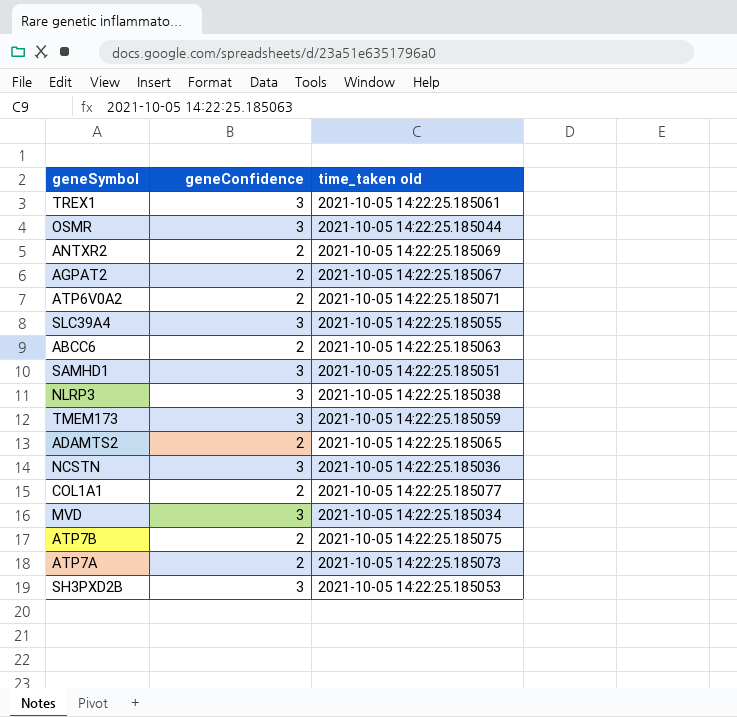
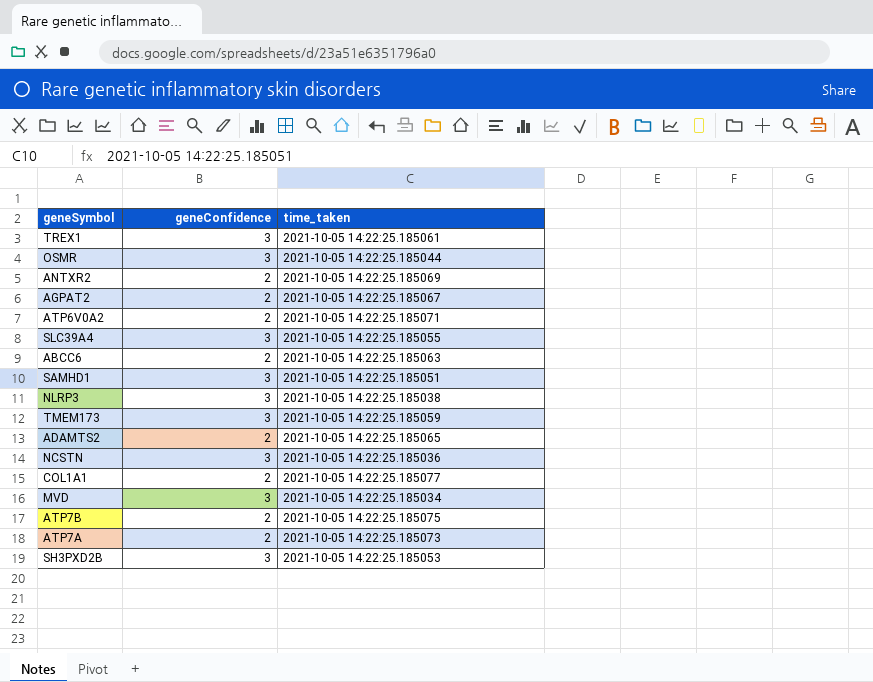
column name: time_taken old -> time_taken

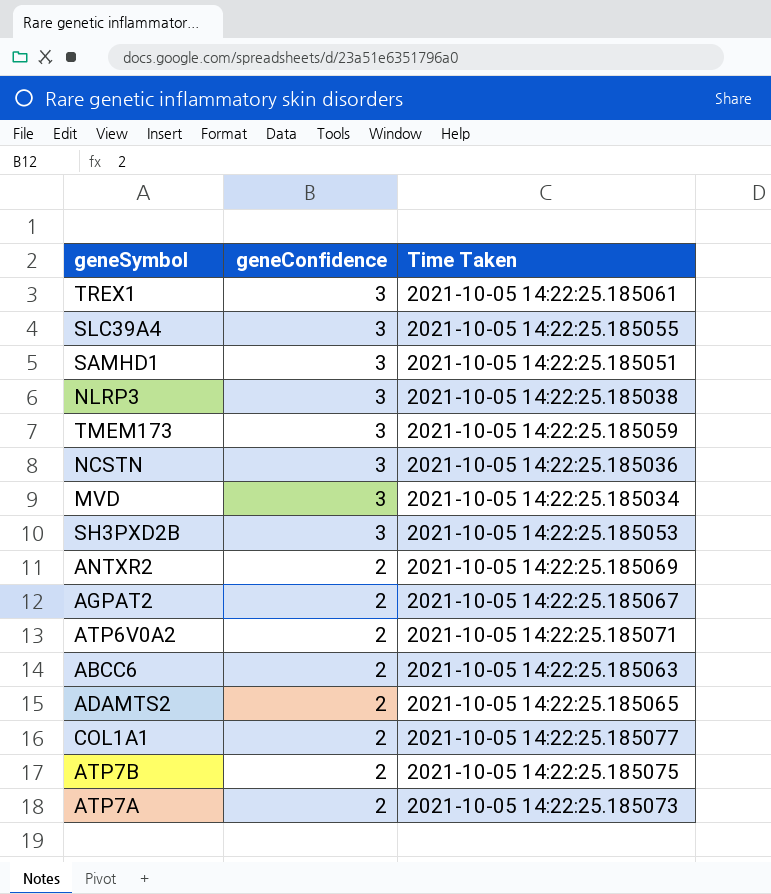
row order: none -> geneConfidence descending
column name: time_taken -> Time Taken
row OSMR: 3 | 2021-10-05 14:22:25.185044 -> none

